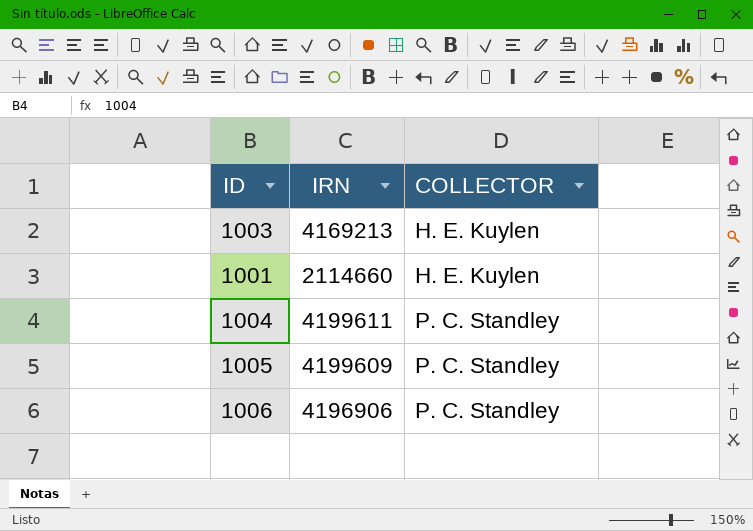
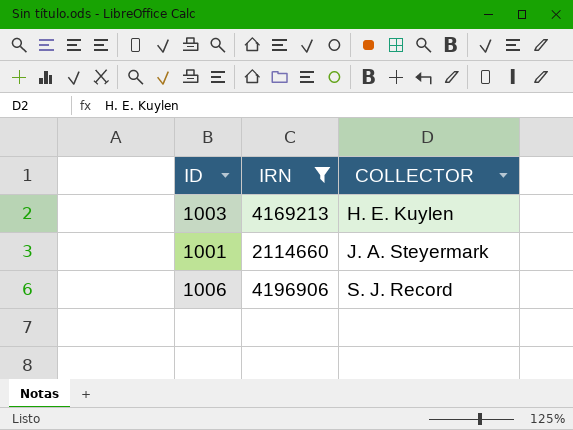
filter: none -> IRN <= 4196906
1001 | COLLECTOR: H. E. Kuylen -> J. A. Steyermark
1006 | COLLECTOR: P. C. Standley -> S. J. Record

